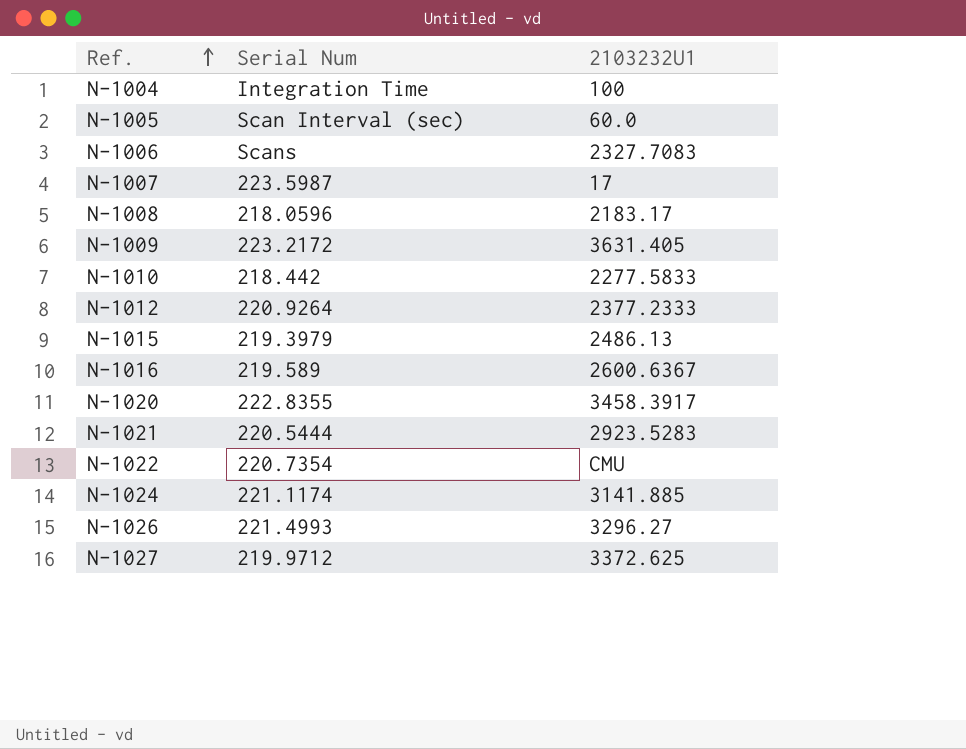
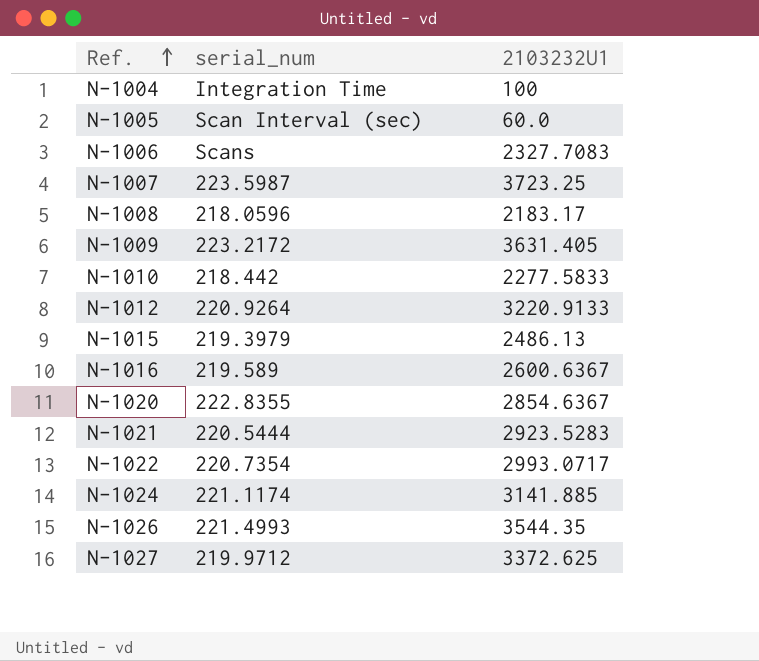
column name: Serial Num -> serial_num
N-1007 | 2103232U1: 17 -> 3723.25
N-1012 | 2103232U1: 2377.2333 -> 3220.9133
N-1020 | 2103232U1: 3458.3917 -> 2854.6367
N-1022 | 2103232U1: CMU -> 2993.0717
N-1026 | 2103232U1: 3296.27 -> 3544.35

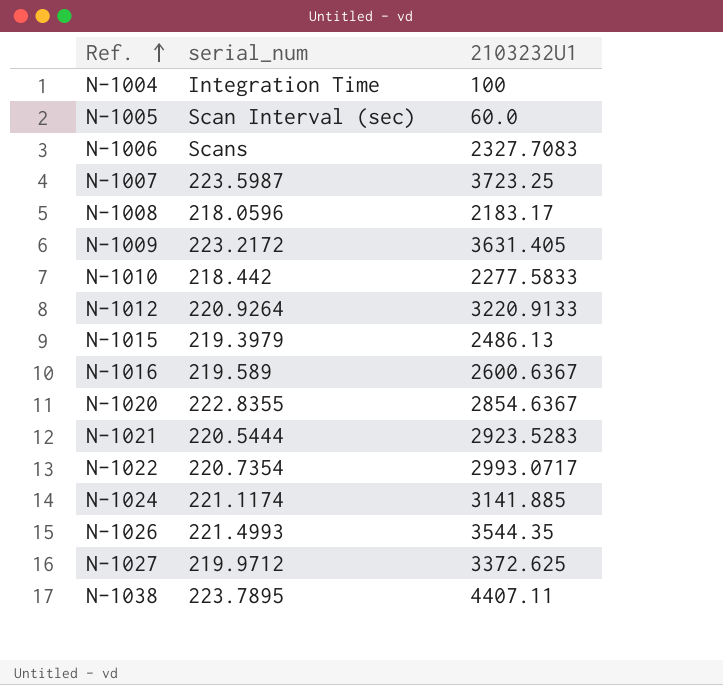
row N-1038: none -> 223.7895 | 4407.11

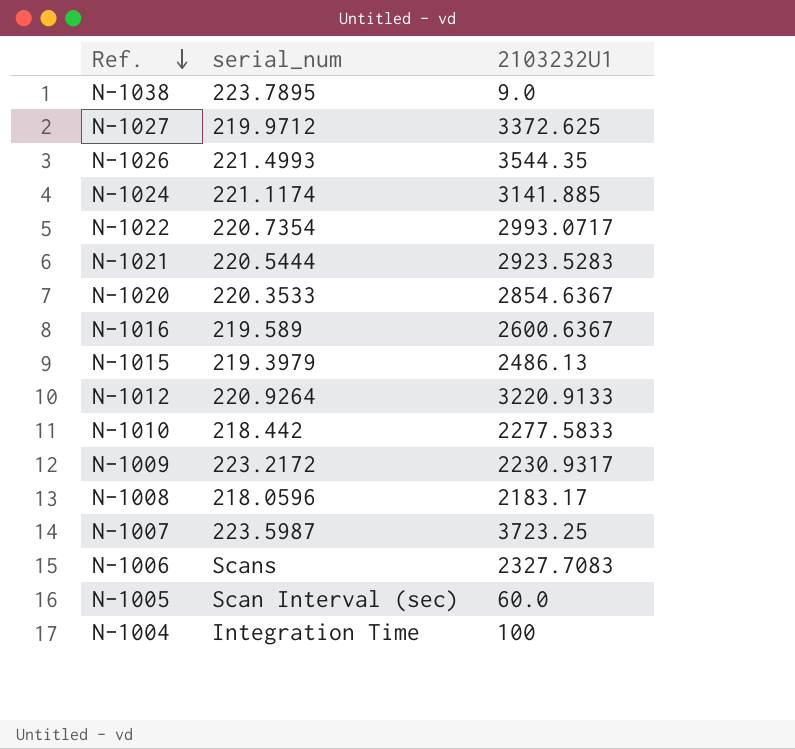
row order: Ref. ascending -> Ref. descending
N-1038 | 2103232U1: 4407.11 -> 9.0
N-1020 | serial_num: 222.8355 -> 220.3533
N-1009 | 2103232U1: 3631.405 -> 2230.9317

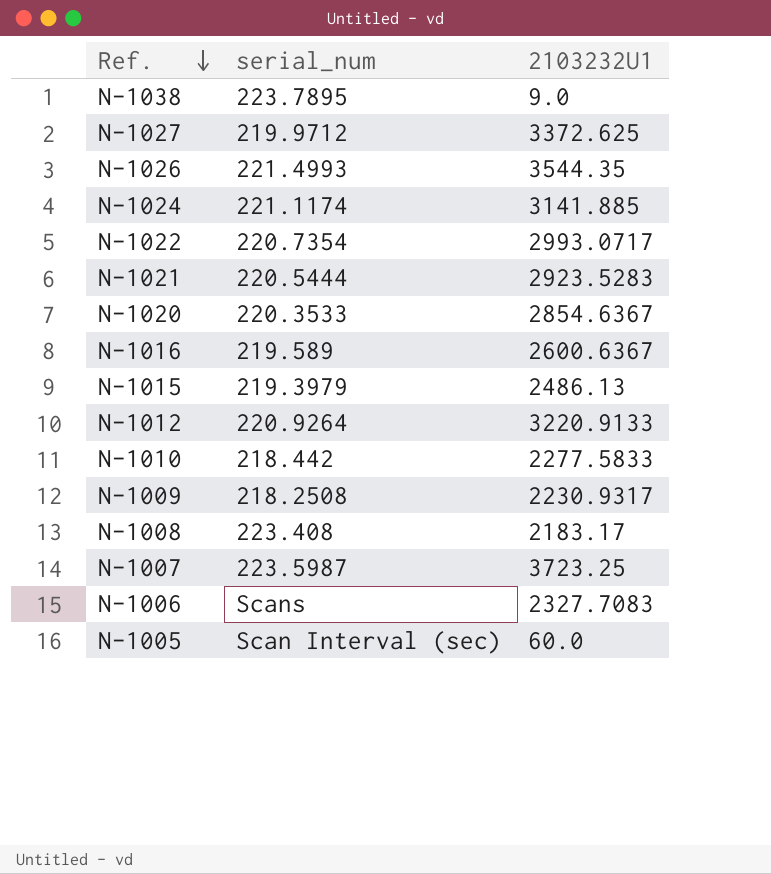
row N-1004: Integration Time | 100 -> none
N-1009 | serial_num: 223.2172 -> 218.2508
N-1008 | serial_num: 218.0596 -> 223.408

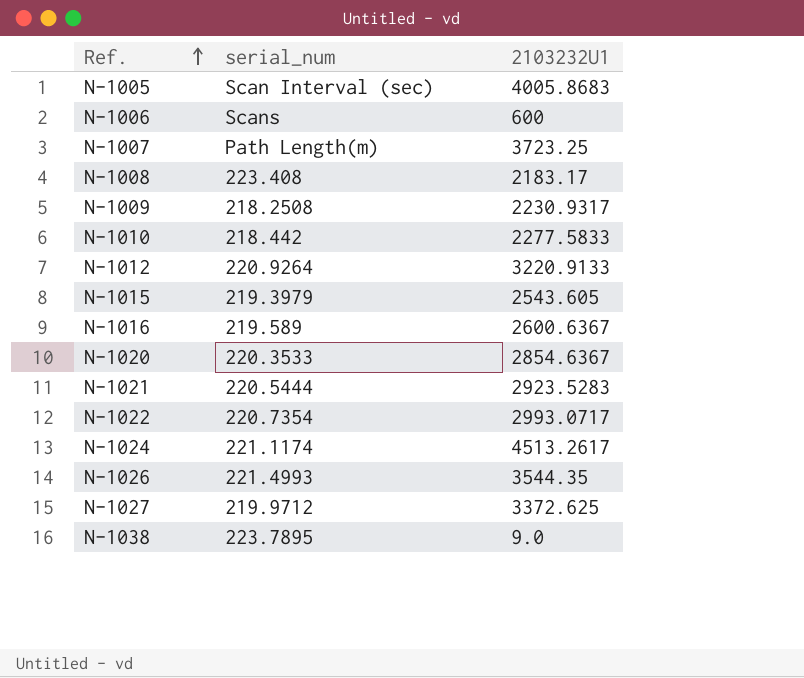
row order: Ref. descending -> Ref. ascending
N-1005 | 2103232U1: 60.0 -> 4005.8683
N-1006 | 2103232U1: 2327.7083 -> 600
N-1007 | serial_num: 223.5987 -> Path Length(m)
N-1015 | 2103232U1: 2486.13 -> 2543.605
N-1024 | 2103232U1: 3141.885 -> 4513.2617

